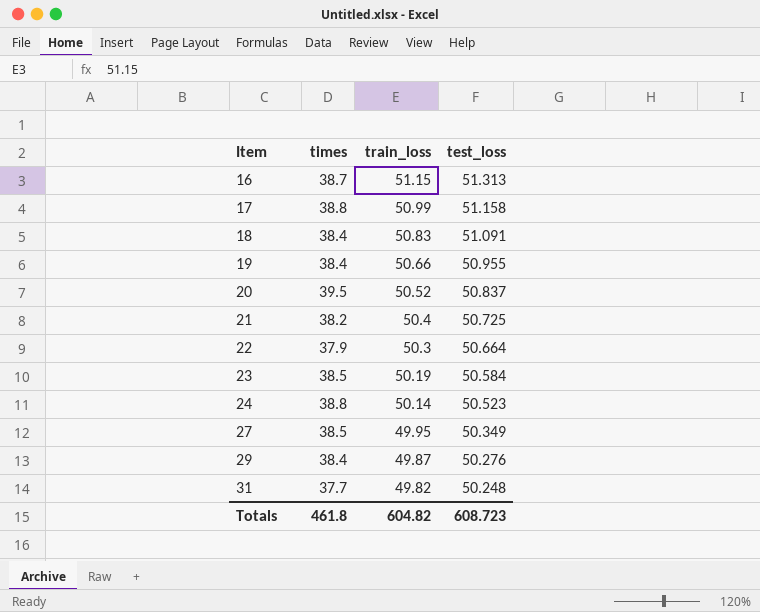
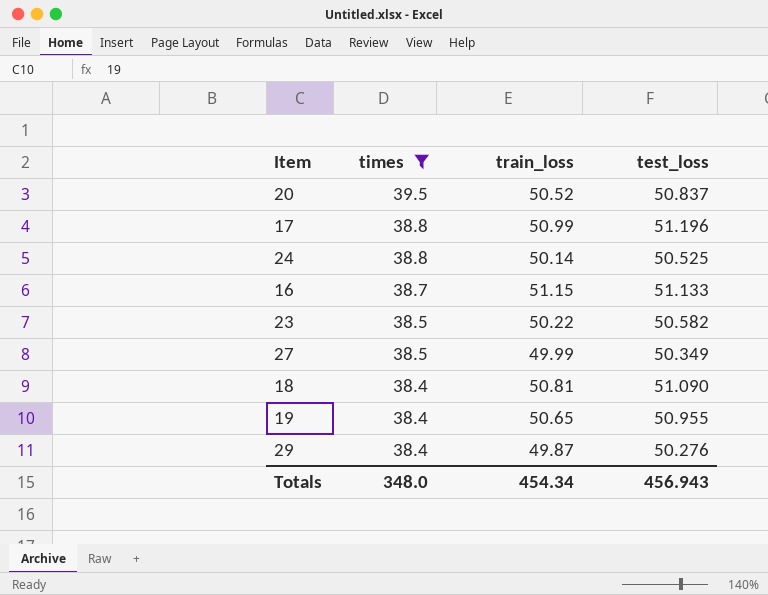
filter: none -> times >= 38.4
row order: Item ascending -> times descending
17 | test_loss: 51.158 -> 51.196
24 | test_loss: 50.523 -> 50.525
16 | test_loss: 51.313 -> 51.133
23 | train_loss: 50.19 -> 50.22
23 | test_loss: 50.584 -> 50.582
27 | train_loss: 49.95 -> 49.99
18 | train_loss: 50.83 -> 50.81
18 | test_loss: 51.091 -> 51.090
19 | train_loss: 50.66 -> 50.65
Totals | times: 461.8 -> 348.0
Totals | train_loss: 604.82 -> 454.34
Totals | test_loss: 608.723 -> 456.943

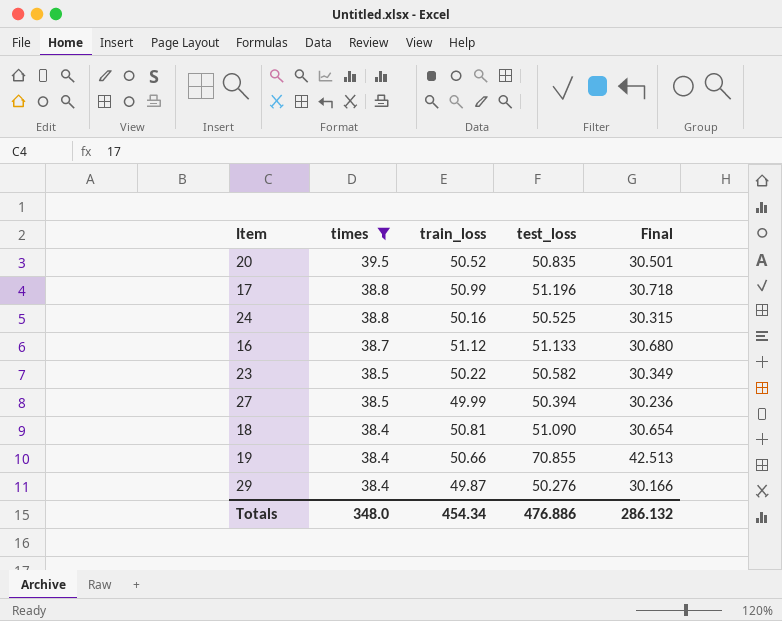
column Final | formula: none -> [test_loss] * 0.6
20 | test_loss: 50.837 -> 50.835
24 | train_loss: 50.14 -> 50.16
16 | train_loss: 51.15 -> 51.12
27 | test_loss: 50.349 -> 50.394
19 | train_loss: 50.65 -> 50.66
19 | test_loss: 50.955 -> 70.855
Totals | test_loss: 456.943 -> 476.886

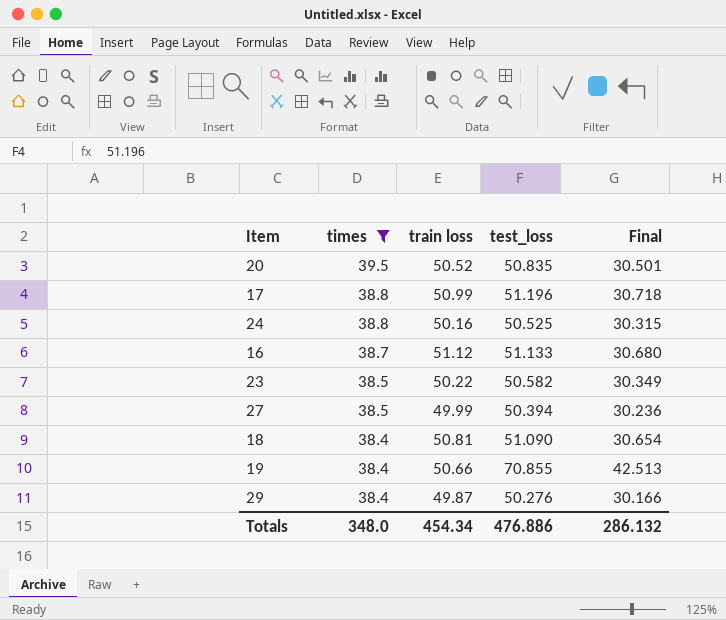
column name: train_loss -> train loss

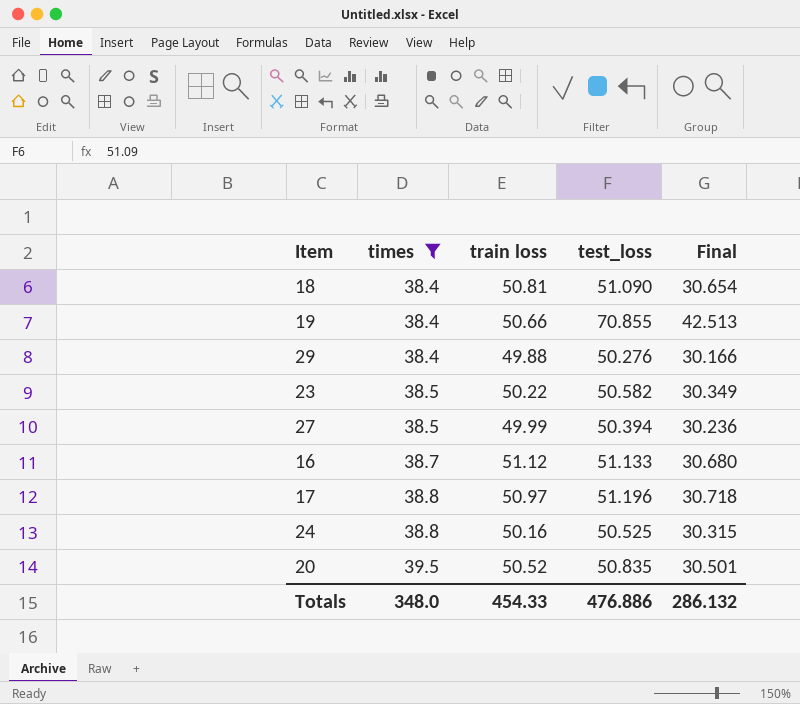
row order: times descending -> times ascending
29 | train loss: 49.87 -> 49.88
17 | train loss: 50.99 -> 50.97
Totals | train loss: 454.34 -> 454.33

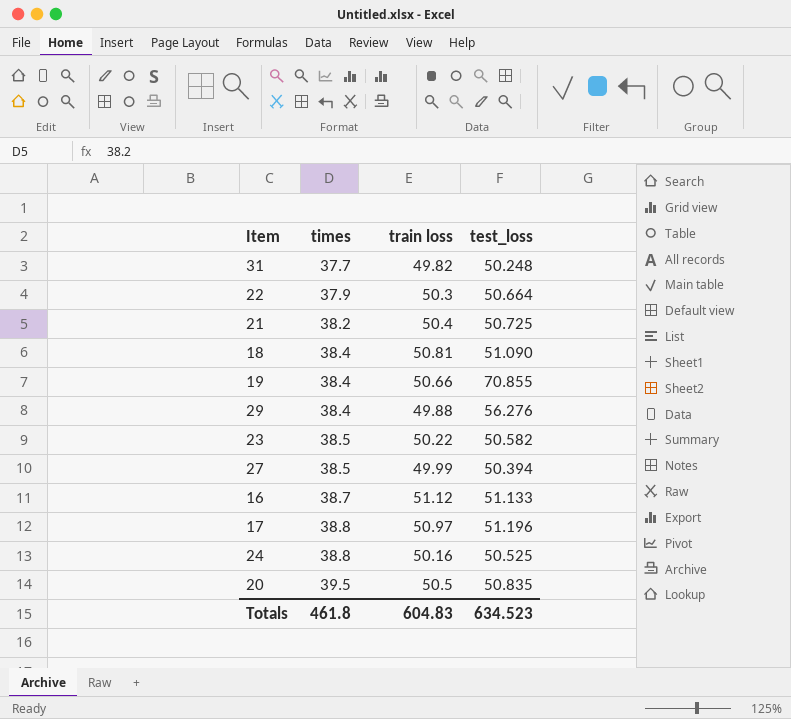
filter: times >= 38.4 -> none
column Final | formula: [test_loss] * 0.6 -> none
29 | test_loss: 50.276 -> 56.276
20 | train loss: 50.52 -> 50.5
Totals | times: 348.0 -> 461.8
Totals | train loss: 454.33 -> 604.83
Totals | test_loss: 476.886 -> 634.523

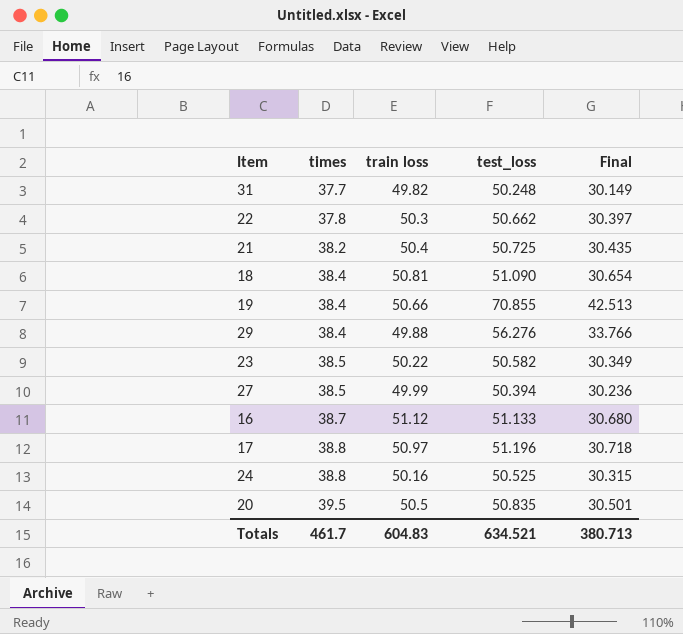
column Final | formula: none -> [test_loss] * 0.6
22 | times: 37.9 -> 37.8
22 | test_loss: 50.664 -> 50.662
Totals | times: 461.8 -> 461.7
Totals | test_loss: 634.523 -> 634.521

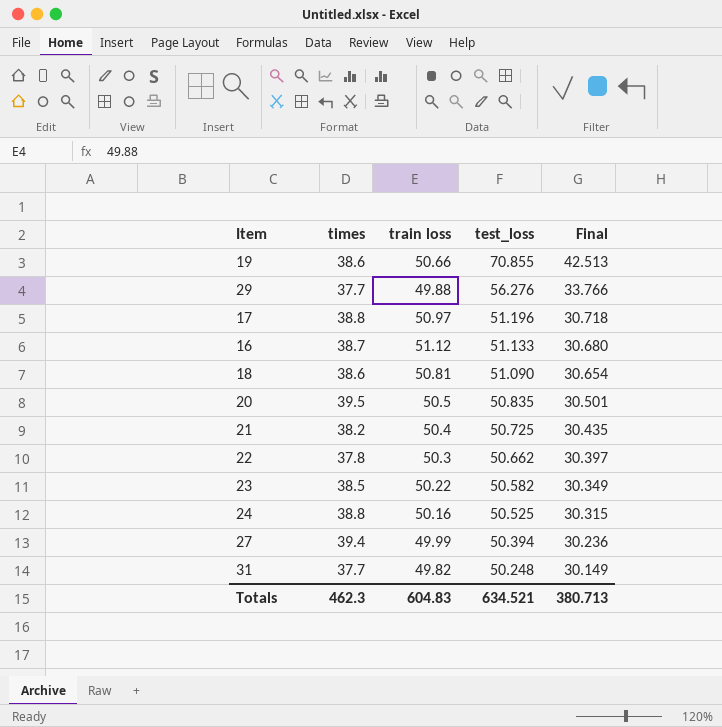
row order: times ascending -> test_loss descending
19 | times: 38.4 -> 38.6
29 | times: 38.4 -> 37.7
18 | times: 38.4 -> 38.6
27 | times: 38.5 -> 39.4
Totals | times: 461.7 -> 462.3

